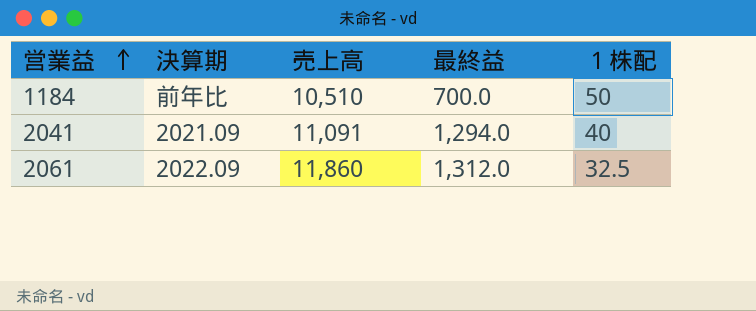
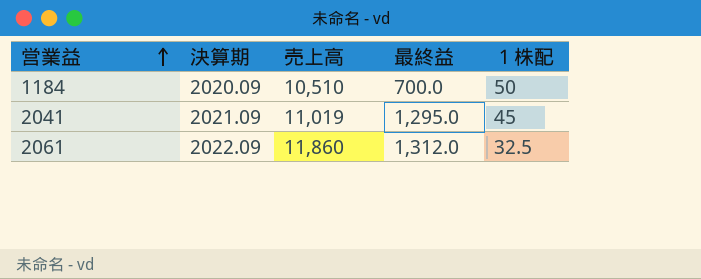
1184 | 決算期: 前年比 -> 2020.09
2041 | 売上高: 11,091 -> 11,019
2041 | 最終益: 1,294.0 -> 1,295.0
2041 | １株配: 40 -> 45

